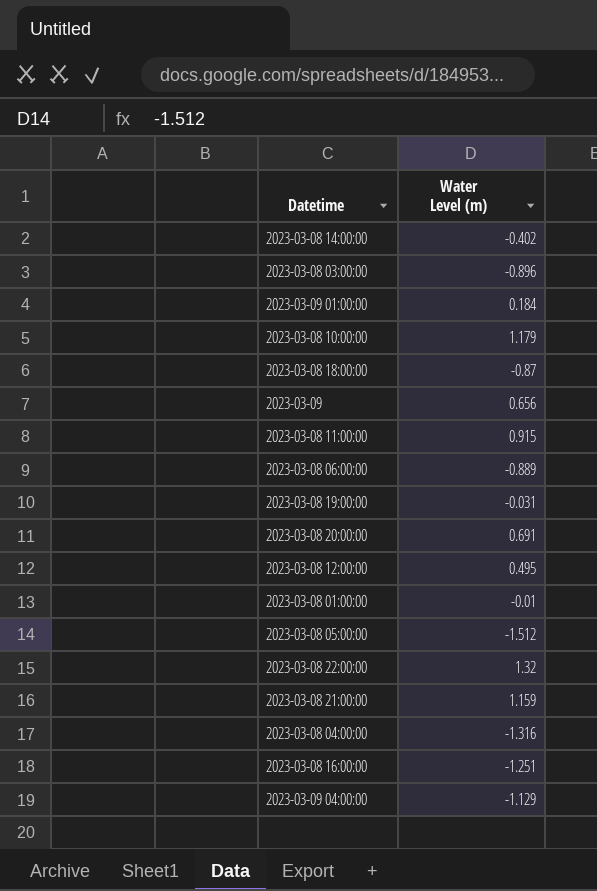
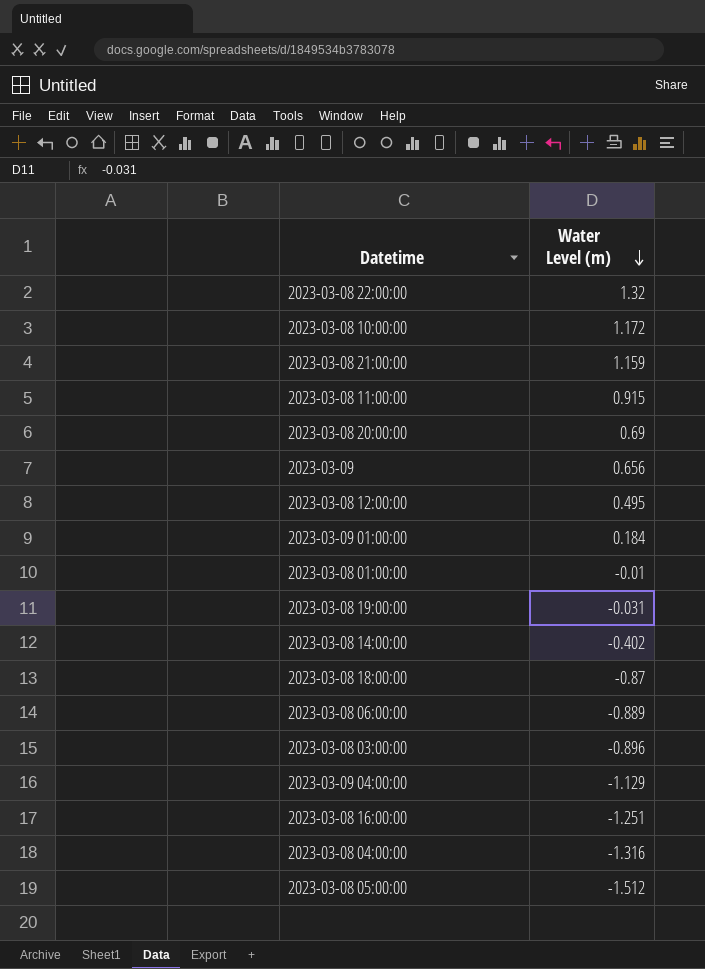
row order: none -> Water Level (m) descending
2023-03-08 10:00:00 | Water Level (m): 1.179 -> 1.172
2023-03-08 20:00:00 | Water Level (m): 0.691 -> 0.69

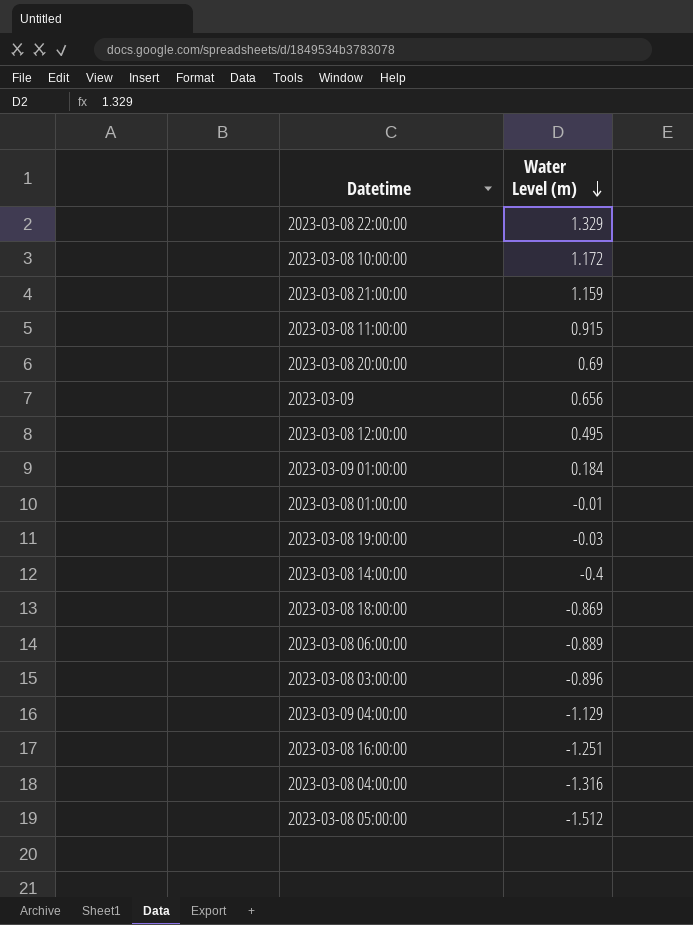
2023-03-08 22:00:00 | Water Level (m): 1.32 -> 1.329
2023-03-08 19:00:00 | Water Level (m): -0.031 -> -0.03
2023-03-08 14:00:00 | Water Level (m): -0.402 -> -0.4
2023-03-08 18:00:00 | Water Level (m): -0.87 -> -0.869

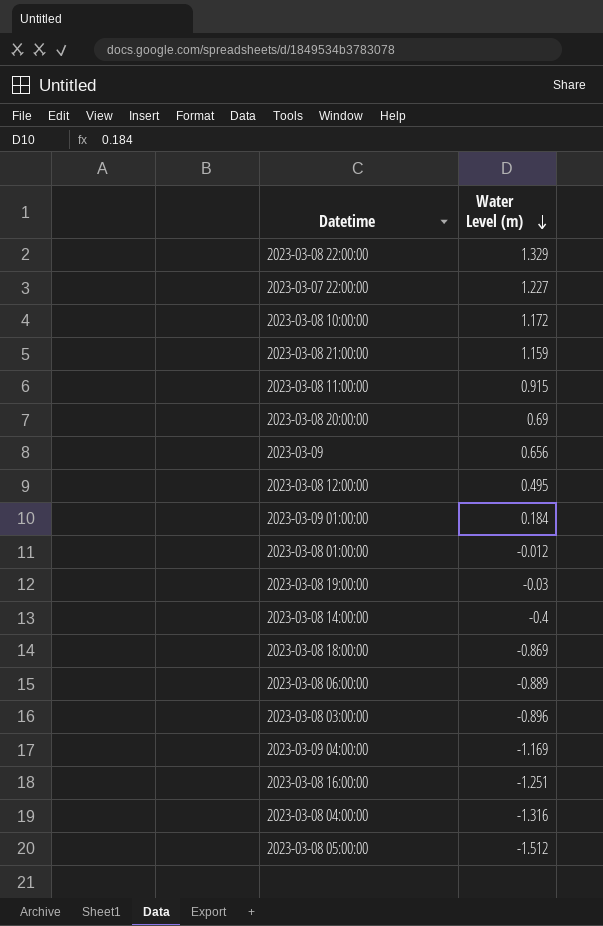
row 2023-03-07 22:00:00: none -> 1.227
2023-03-08 01:00:00 | Water Level (m): -0.01 -> -0.012
2023-03-09 04:00:00 | Water Level (m): -1.129 -> -1.169

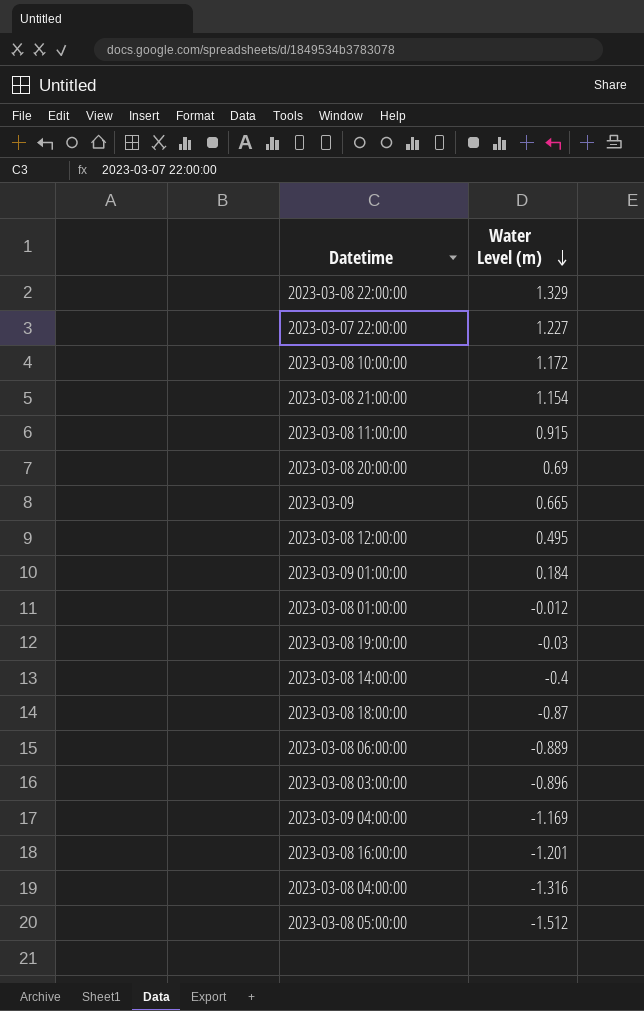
2023-03-08 21:00:00 | Water Level (m): 1.159 -> 1.154
2023-03-09 | Water Level (m): 0.656 -> 0.665
2023-03-08 18:00:00 | Water Level (m): -0.869 -> -0.87
2023-03-08 16:00:00 | Water Level (m): -1.251 -> -1.201

